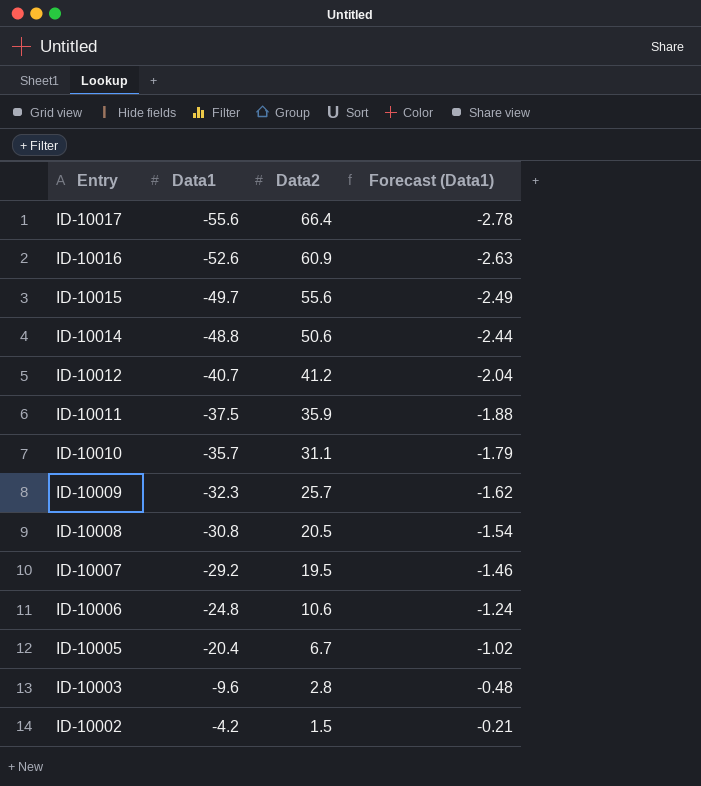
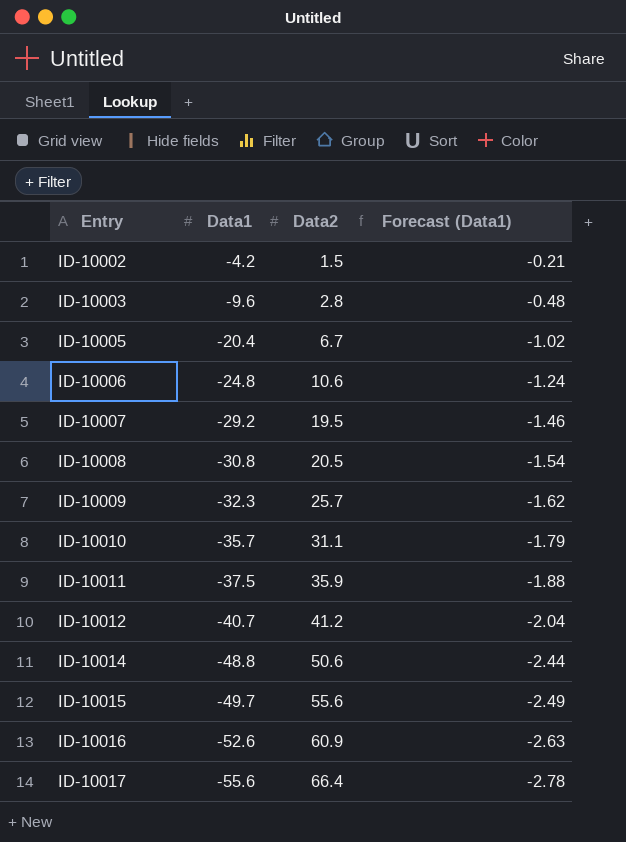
row order: Entry descending -> Entry ascending

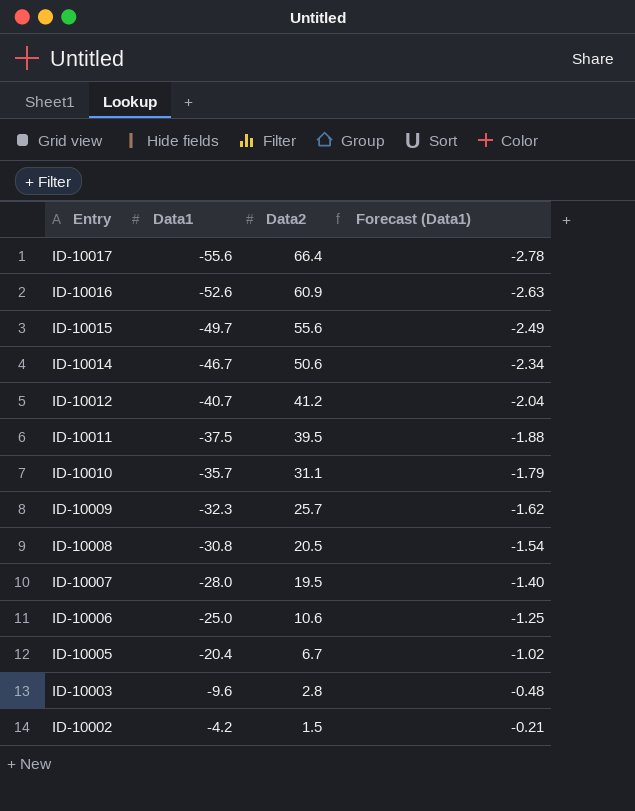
row order: Entry ascending -> Entry descending
ID-10014 | Data1: -48.8 -> -46.7
ID-10014 | Forecast (Data1): -2.44 -> -2.34
ID-10011 | Data2: 35.9 -> 39.5
ID-10007 | Data1: -29.2 -> -28.0
ID-10007 | Forecast (Data1): -1.46 -> -1.40
ID-10006 | Data1: -24.8 -> -25.0
ID-10006 | Forecast (Data1): -1.24 -> -1.25

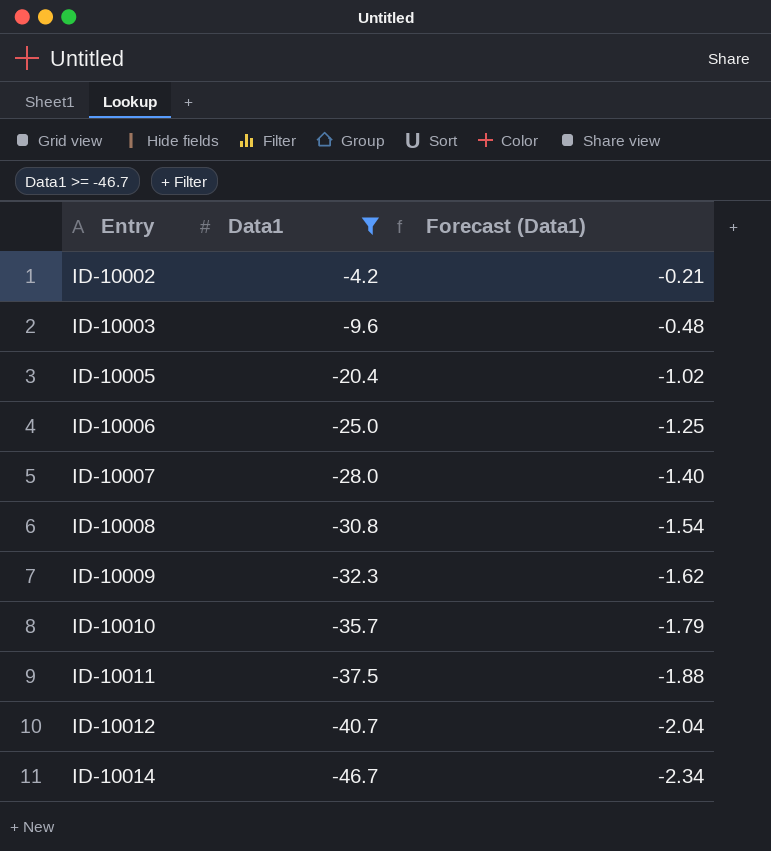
filter: none -> Data1 >= -46.7
row order: Entry descending -> Entry ascending
column Data2 | position: 3 -> none

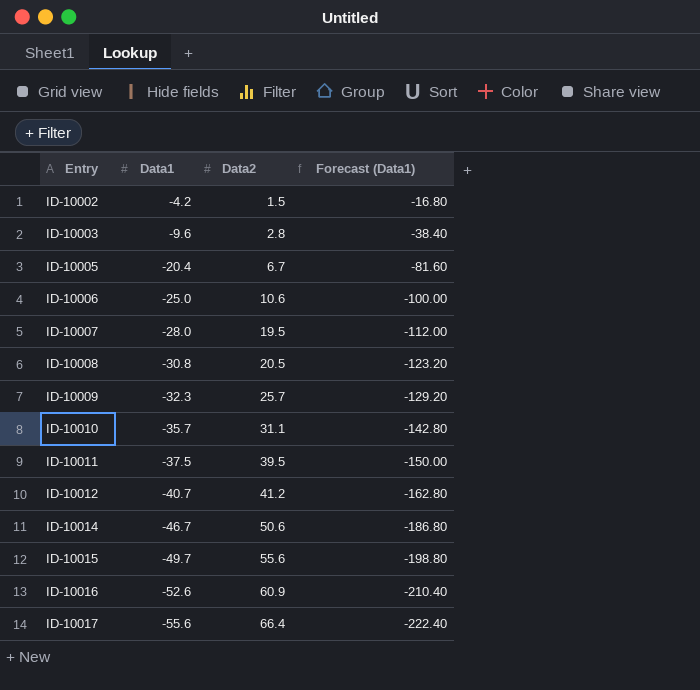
filter: Data1 >= -46.7 -> none
column Data2 | position: none -> 3
column Forecast (Data1) | formula: [Data1] * 0.05 -> [Data1] * 4

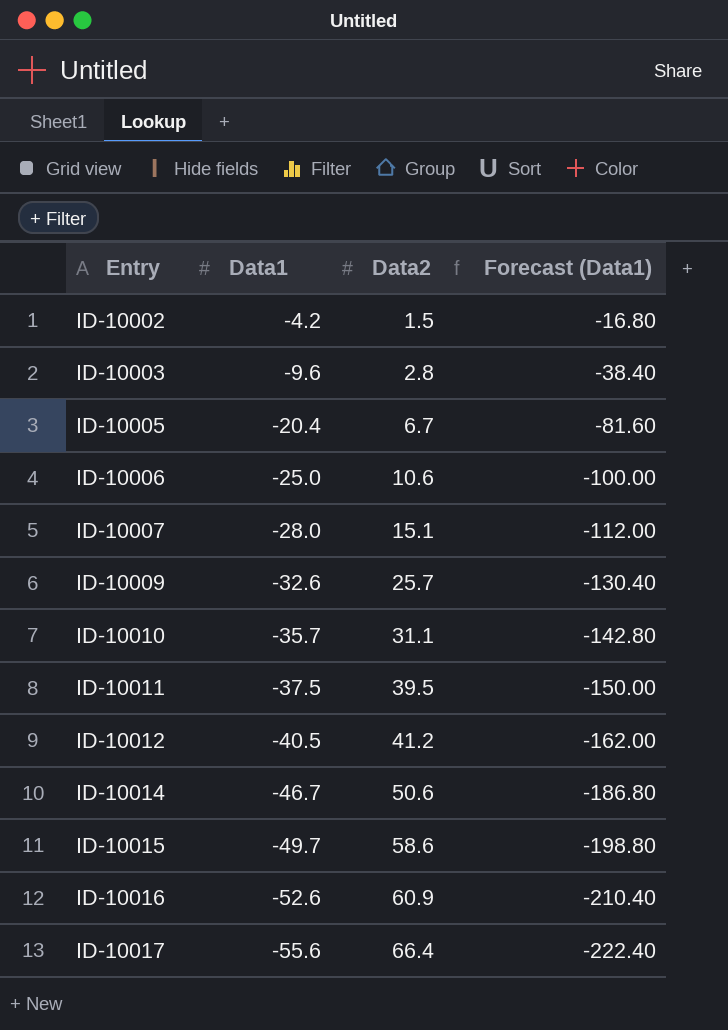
row ID-10008: -30.8 | 20.5 | -123.20 -> none
ID-10007 | Data2: 19.5 -> 15.1
ID-10009 | Data1: -32.3 -> -32.6
ID-10009 | Forecast (Data1): -129.20 -> -130.40
ID-10012 | Data1: -40.7 -> -40.5
ID-10012 | Forecast (Data1): -162.80 -> -162.00
ID-10015 | Data2: 55.6 -> 58.6

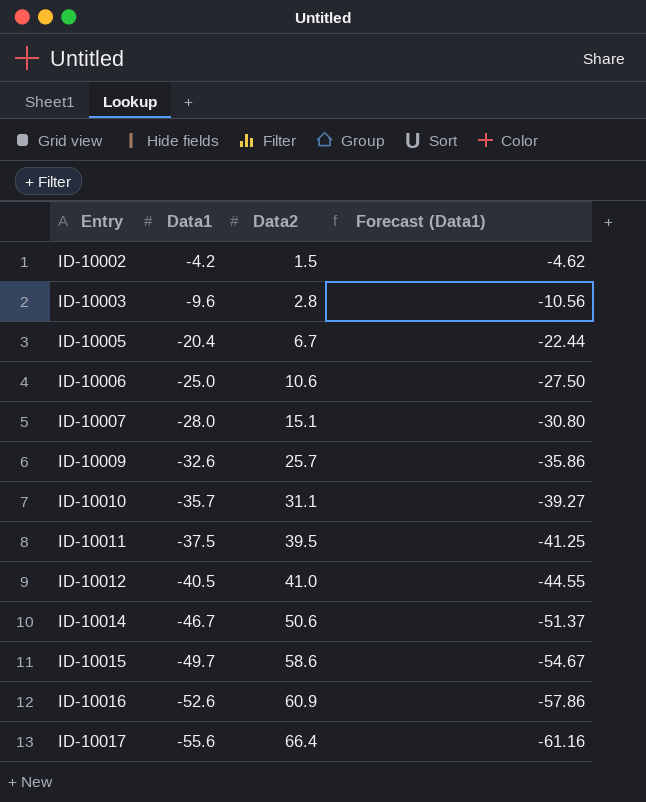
column Forecast (Data1) | formula: [Data1] * 4 -> [Data1] * 1.1
ID-10012 | Data2: 41.2 -> 41.0

